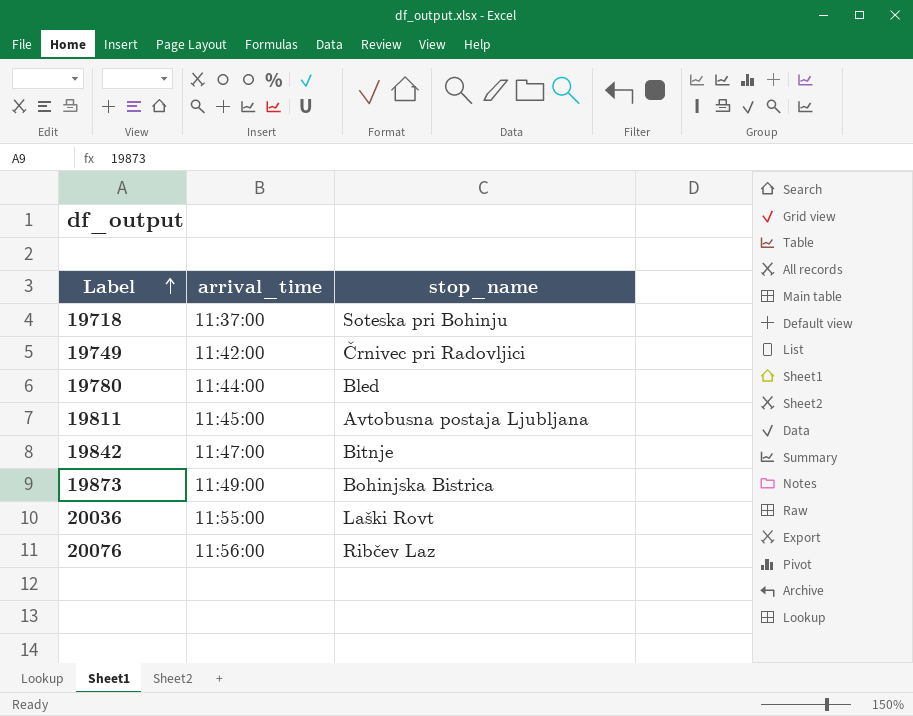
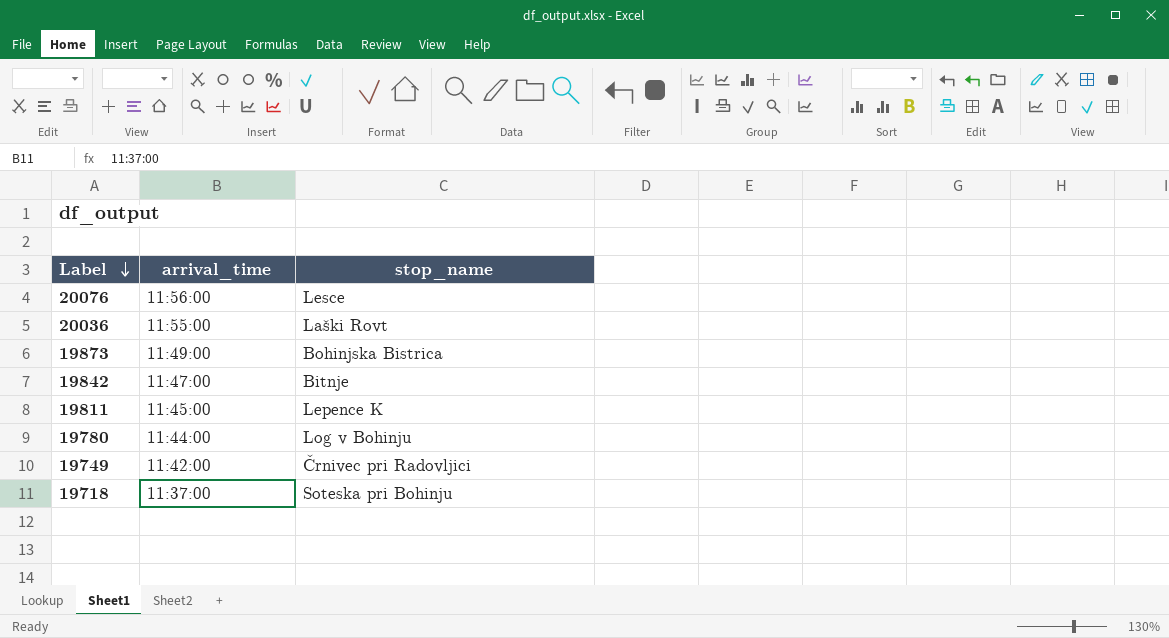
row order: Label ascending -> Label descending
20076 | stop_name: Ribčev Laz -> Lesce
19811 | stop_name: Avtobusna postaja Ljubljana -> Lepence K
19780 | stop_name: Bled -> Log v Bohinju

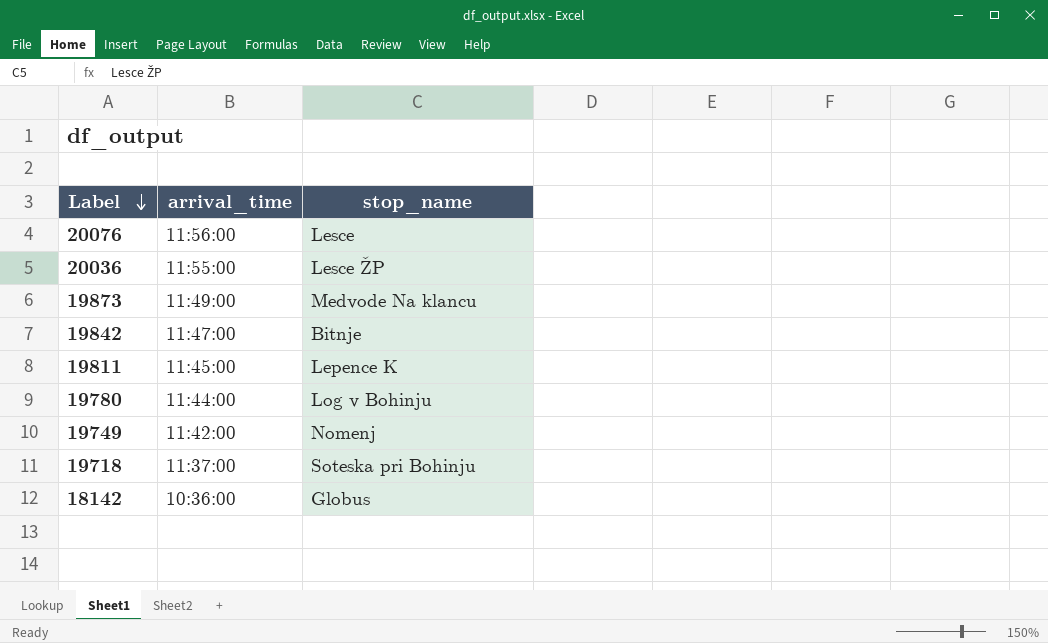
20036 | stop_name: Laški Rovt -> Lesce ŽP
19873 | stop_name: Bohinjska Bistrica -> Medvode Na klancu
19749 | stop_name: Črnivec pri Radovljici -> Nomenj
row 18142: none -> 10:36:00 | Globus

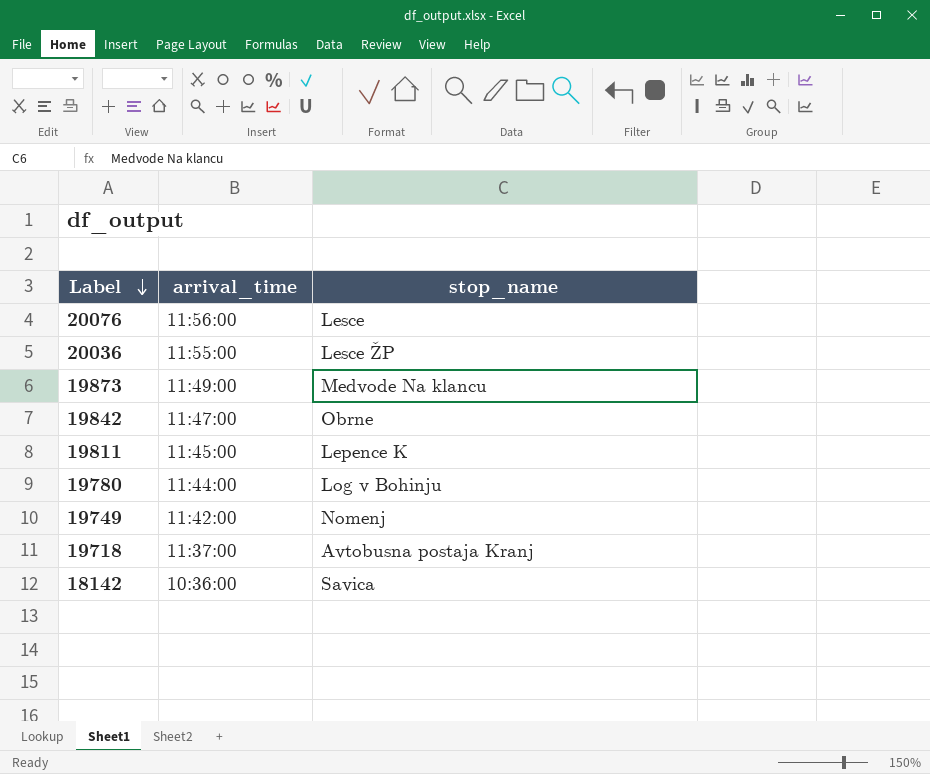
19842 | stop_name: Bitnje -> Obrne
19718 | stop_name: Soteska pri Bohinju -> Avtobusna postaja Kranj
18142 | stop_name: Globus -> Savica

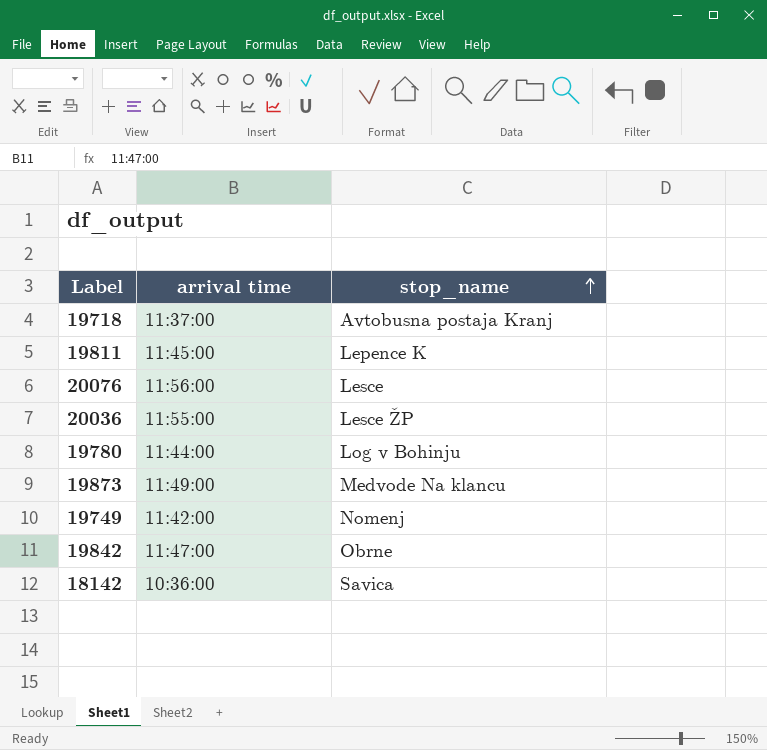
row order: Label descending -> stop_name ascending
column name: arrival_time -> arrival time

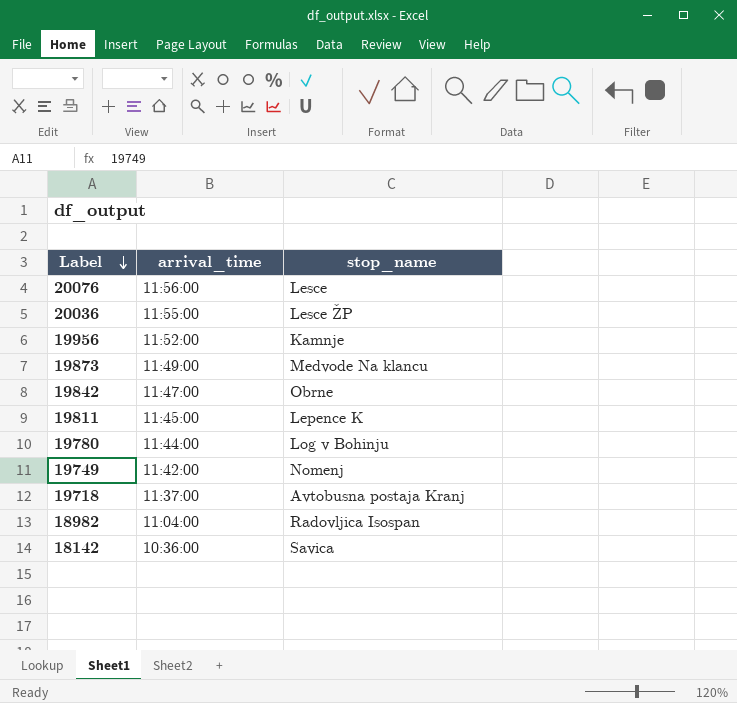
row order: stop_name ascending -> Label descending
column name: arrival time -> arrival_time
row 19956: none -> 11:52:00 | Kamnje
row 18982: none -> 11:04:00 | Radovljica Isospan

